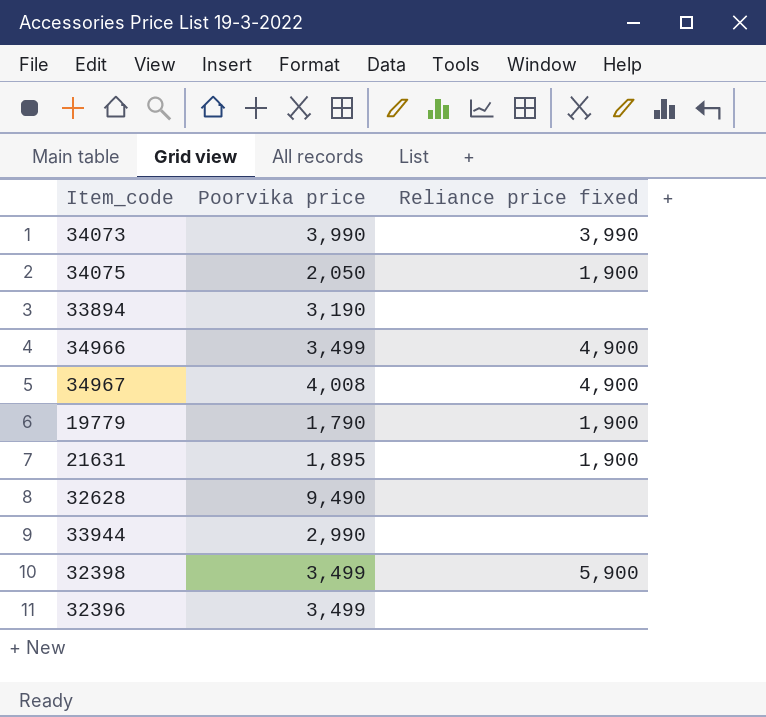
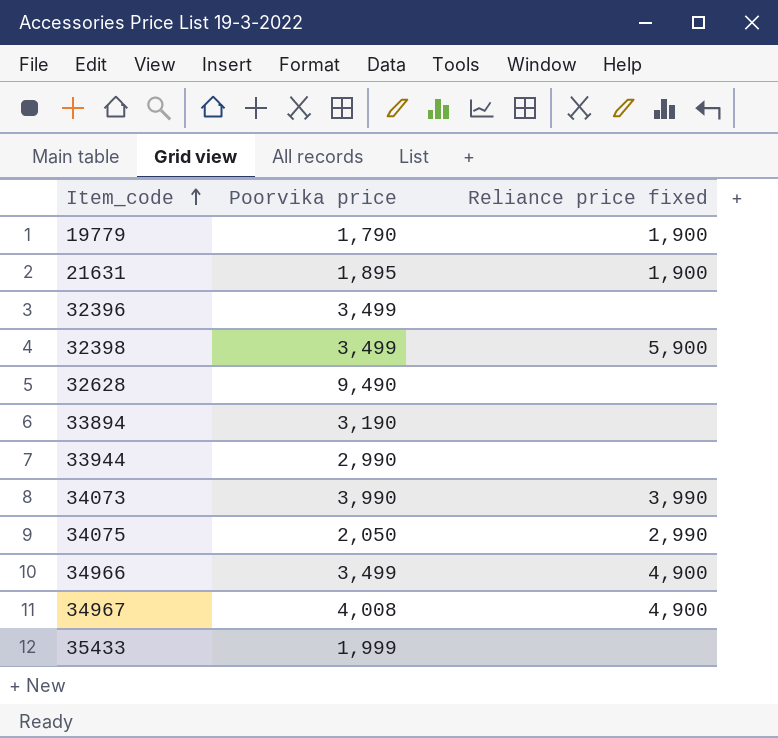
row order: none -> Item_code ascending
34075 | Reliance price fixed: 1,900 -> 2,990
row 35433: none -> 1,999 | none

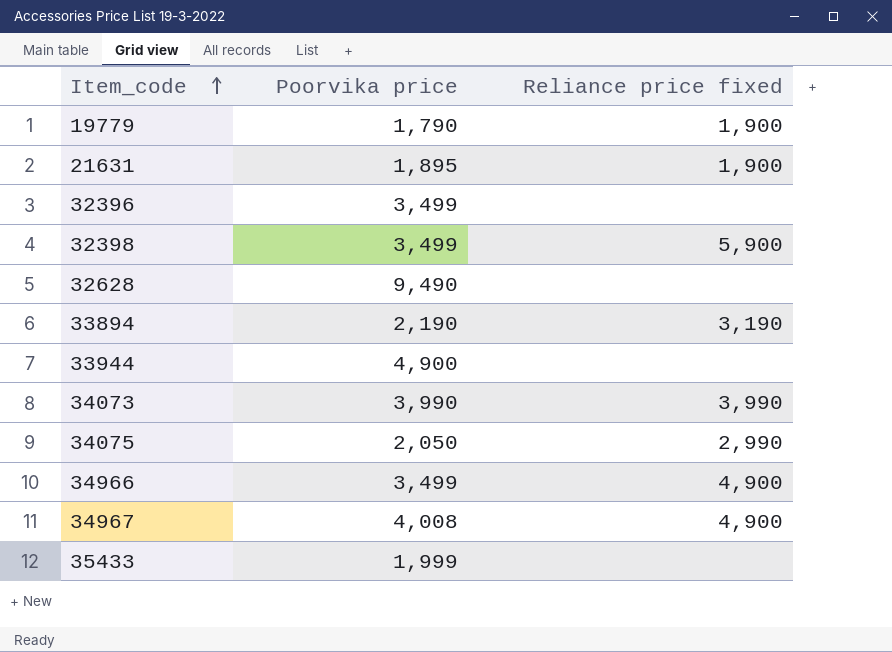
33894 | Poorvika price: 3,190 -> 2,190
33894 | Reliance price fixed: none -> 3,190
33944 | Poorvika price: 2,990 -> 4,900

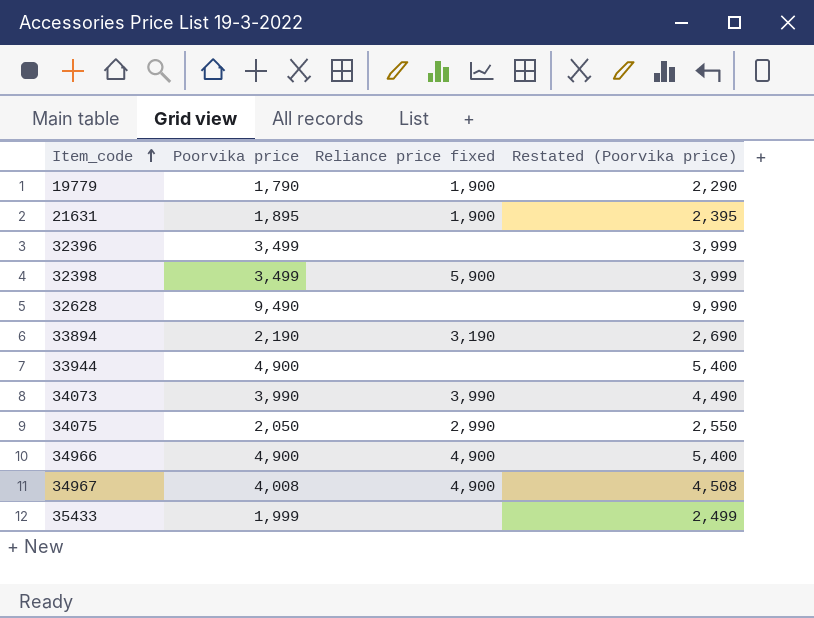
column Restated (Poorvika price) | formula: none -> [Poorvika price] + 500
34966 | Poorvika price: 3,499 -> 4,900

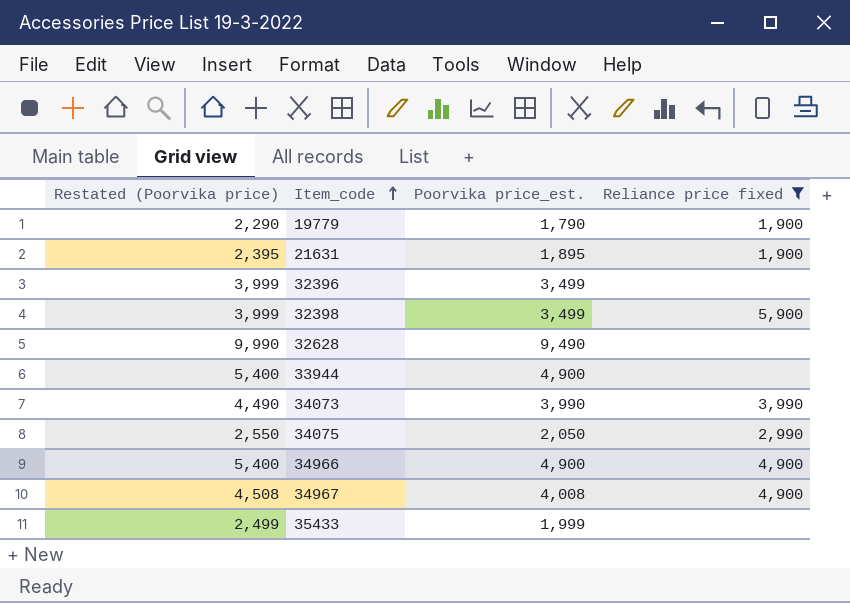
filter: none -> Reliance price fixed != 3,190
column Restated (Poorvika price) | position: 4 -> 1
column name: Poorvika price -> Poorvika price_est.

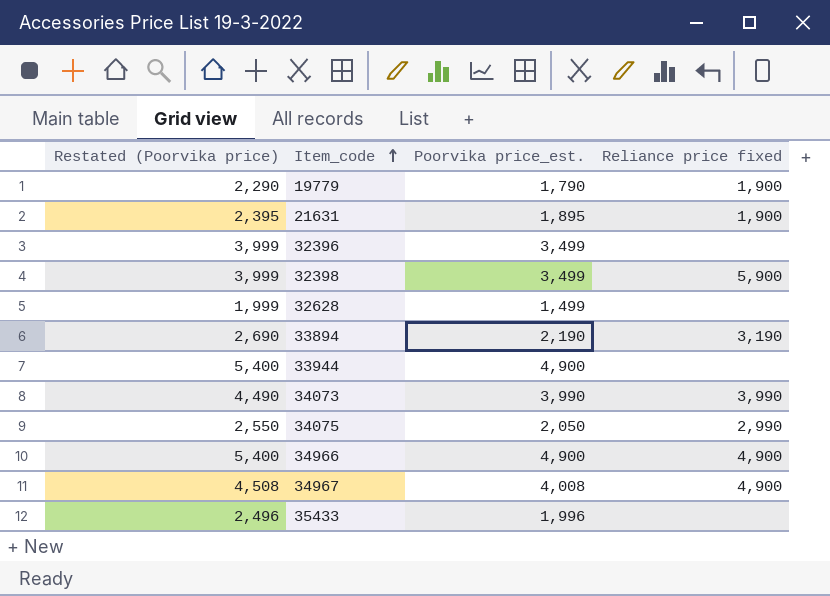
filter: Reliance price fixed != 3,190 -> none
32628 | Restated (Poorvika price): 9,990 -> 1,999
32628 | Poorvika price_est.: 9,490 -> 1,499
35433 | Restated (Poorvika price): 2,499 -> 2,496
35433 | Poorvika price_est.: 1,999 -> 1,996

